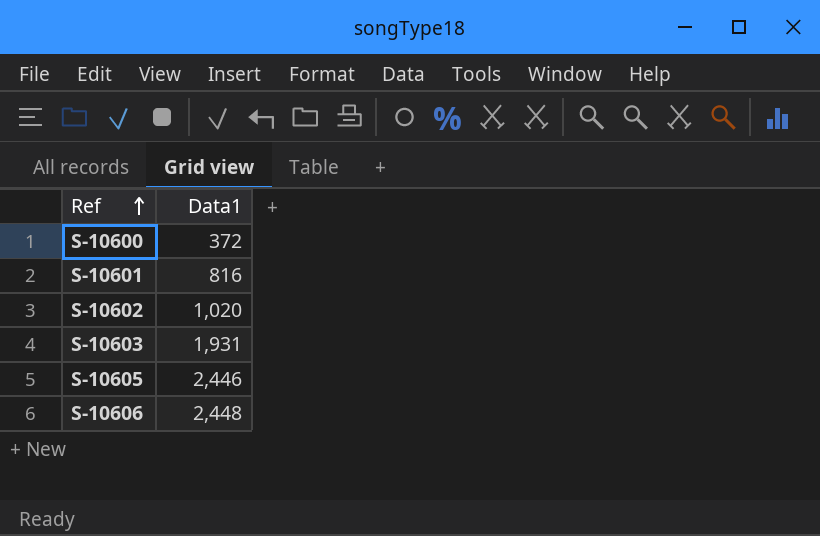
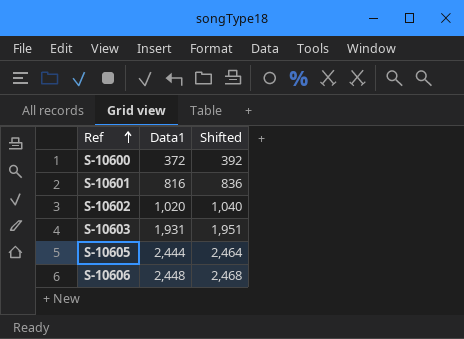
column Shifted | formula: none -> [Data1] + 20
S-10605 | Data1: 2,446 -> 2,444

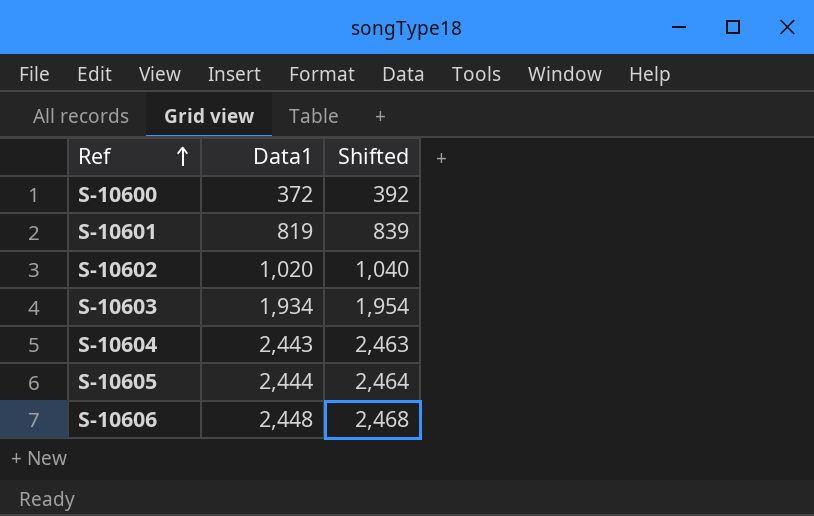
S-10601 | Data1: 816 -> 819
S-10601 | Shifted: 836 -> 839
S-10603 | Data1: 1,931 -> 1,934
S-10603 | Shifted: 1,951 -> 1,954
row S-10604: none -> 2,443 | 2,463

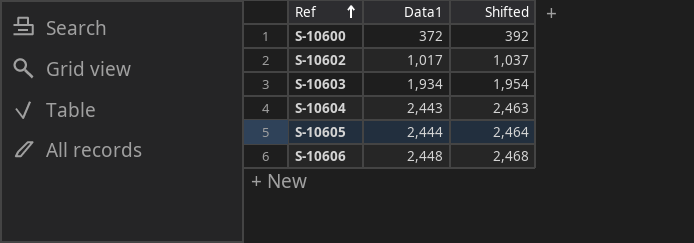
row S-10601: 819 | 839 -> none
S-10602 | Data1: 1,020 -> 1,017
S-10602 | Shifted: 1,040 -> 1,037

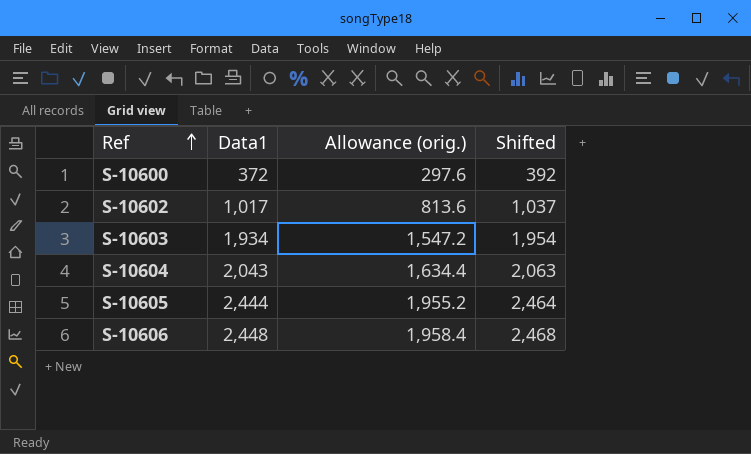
column Allowance (orig.) | formula: none -> [Data1] * 0.8
S-10604 | Data1: 2,443 -> 2,043
S-10604 | Shifted: 2,463 -> 2,063

